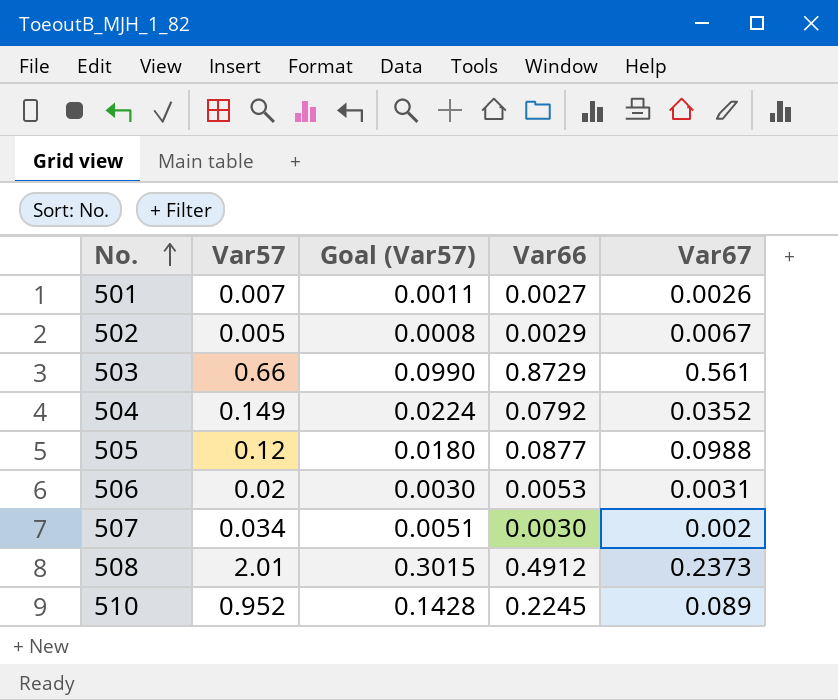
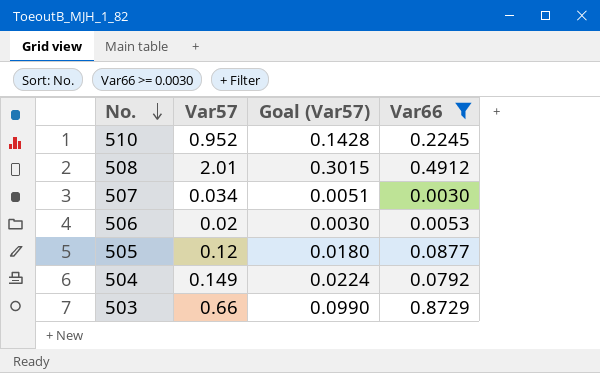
filter: none -> Var66 >= 0.0030
row order: No. ascending -> No. descending
column Var67 | position: 5 -> none

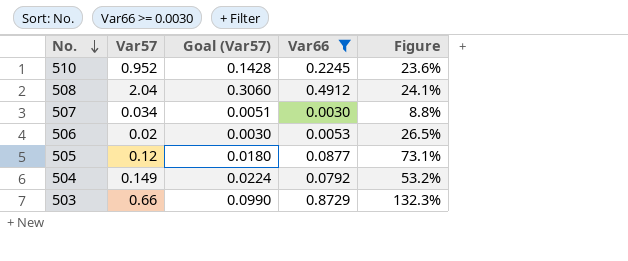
column Figure | formula: none -> [Var66] / [Var57]
508 | Var57: 2.01 -> 2.04
508 | Goal (Var57): 0.3015 -> 0.3060

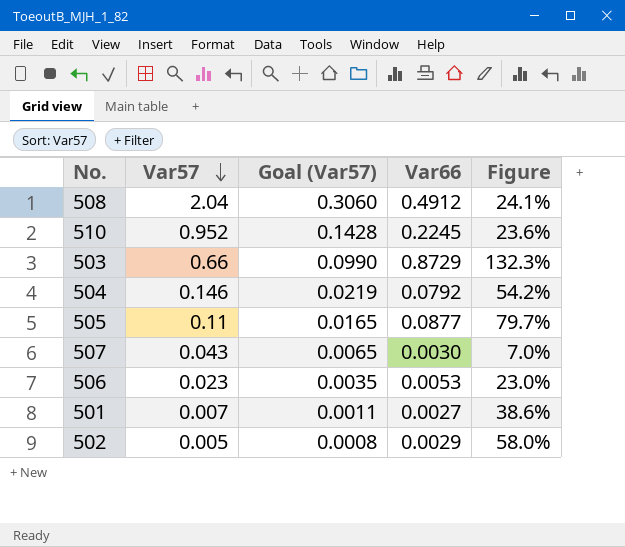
filter: Var66 >= 0.0030 -> none
row order: No. descending -> Var57 descending
504 | Var57: 0.149 -> 0.146
504 | Goal (Var57): 0.0224 -> 0.0219
504 | Figure: 53.2% -> 54.2%
505 | Var57: 0.12 -> 0.11
505 | Goal (Var57): 0.0180 -> 0.0165
505 | Figure: 73.1% -> 79.7%
507 | Var57: 0.034 -> 0.043
507 | Goal (Var57): 0.0051 -> 0.0065
507 | Figure: 8.8% -> 7.0%
506 | Var57: 0.02 -> 0.023
506 | Goal (Var57): 0.0030 -> 0.0035
506 | Figure: 26.5% -> 23.0%

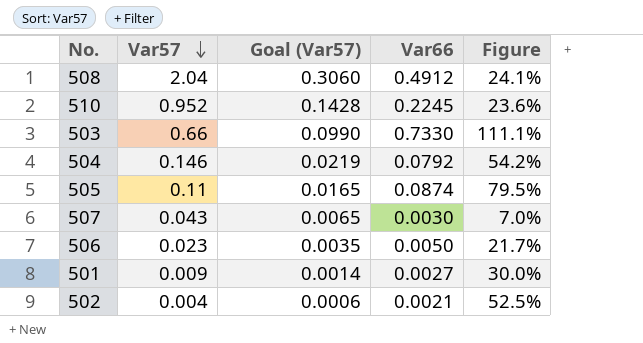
503 | Var66: 0.8729 -> 0.7330
503 | Figure: 132.3% -> 111.1%
505 | Var66: 0.0877 -> 0.0874
505 | Figure: 79.7% -> 79.5%
506 | Var66: 0.0053 -> 0.0050
506 | Figure: 23.0% -> 21.7%
501 | Var57: 0.007 -> 0.009
501 | Goal (Var57): 0.0011 -> 0.0014
501 | Figure: 38.6% -> 30.0%
502 | Var57: 0.005 -> 0.004
502 | Goal (Var57): 0.0008 -> 0.0006
502 | Var66: 0.0029 -> 0.0021
502 | Figure: 58.0% -> 52.5%

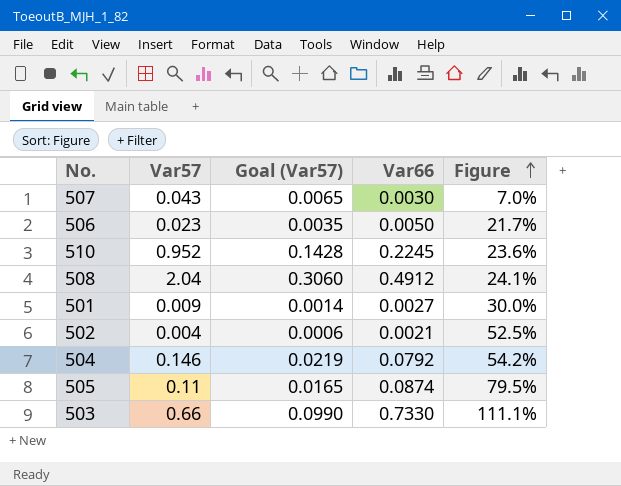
row order: Var57 descending -> Figure ascending

